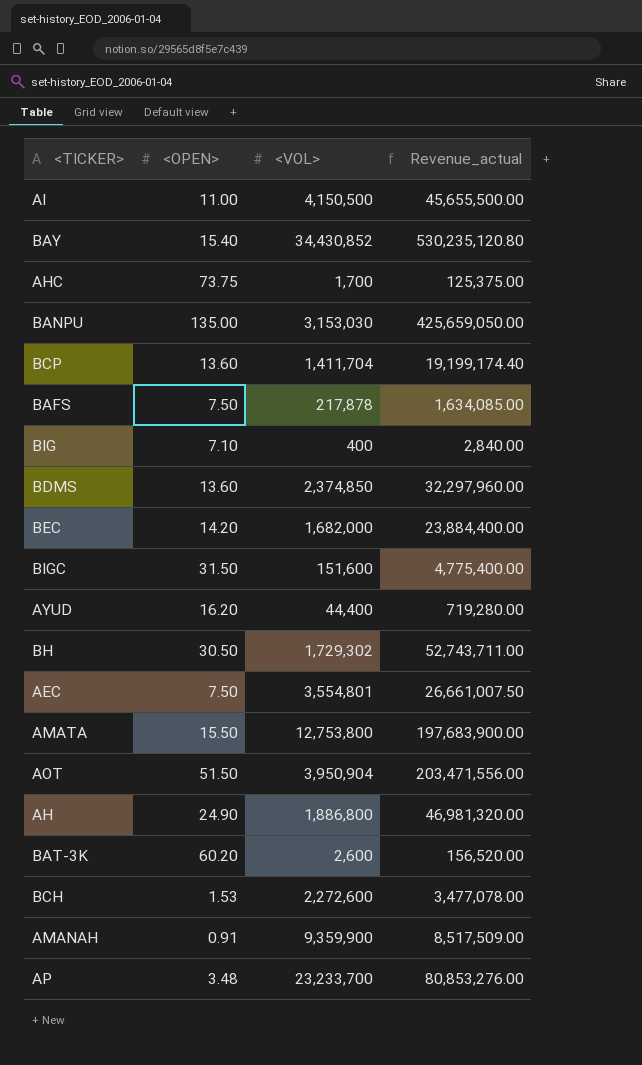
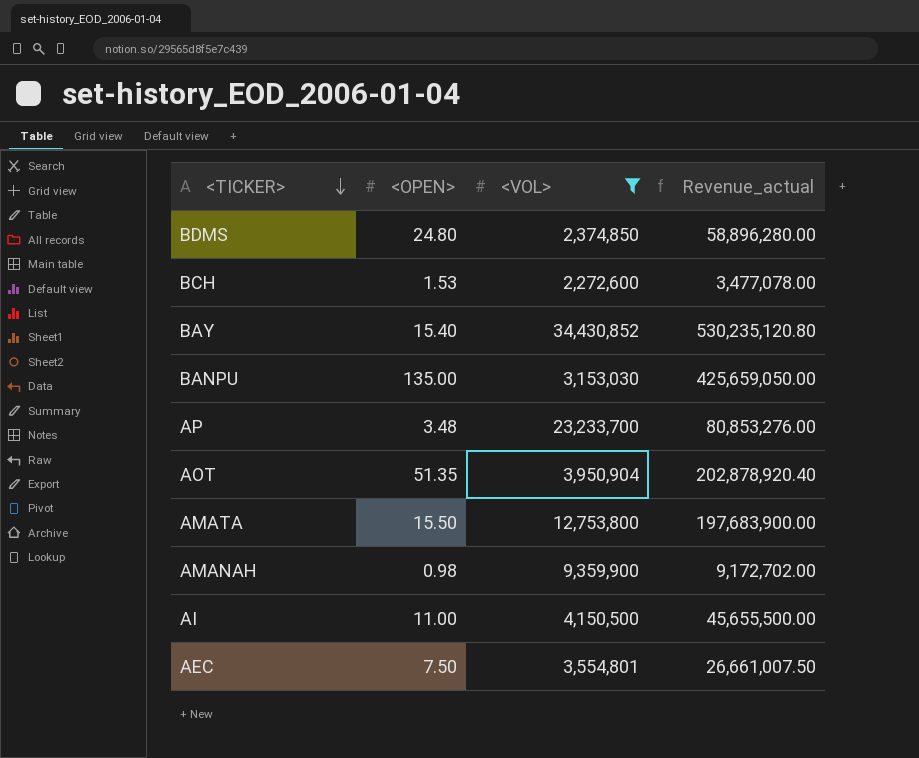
filter: none -> <VOL> >= 2,272,600
row order: none -> <TICKER> descending
BDMS | <OPEN>: 13.60 -> 24.80
BDMS | Revenue_actual: 32,297,960.00 -> 58,896,280.00
AOT | <OPEN>: 51.50 -> 51.35
AOT | Revenue_actual: 203,471,556.00 -> 202,878,920.40
AMANAH | <OPEN>: 0.91 -> 0.98
AMANAH | Revenue_actual: 8,517,509.00 -> 9,172,702.00

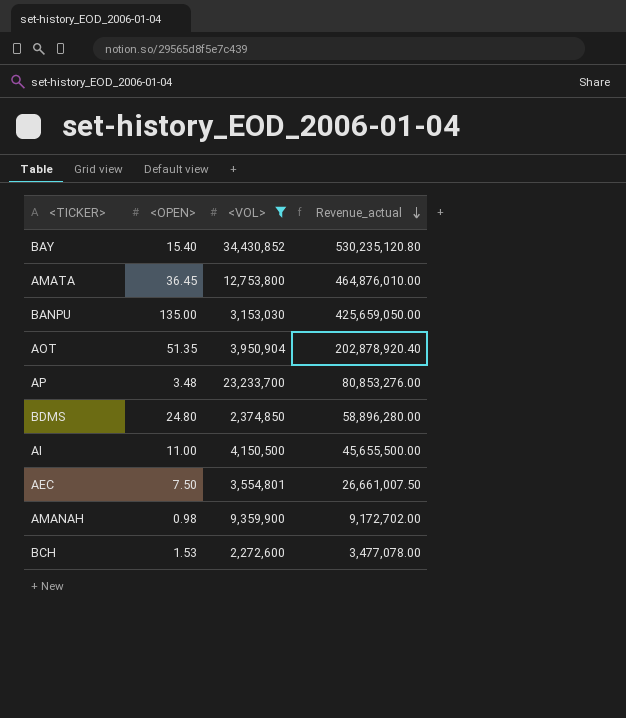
row order: <TICKER> descending -> Revenue_actual descending
AMATA | <OPEN>: 15.50 -> 36.45
AMATA | Revenue_actual: 197,683,900.00 -> 464,876,010.00

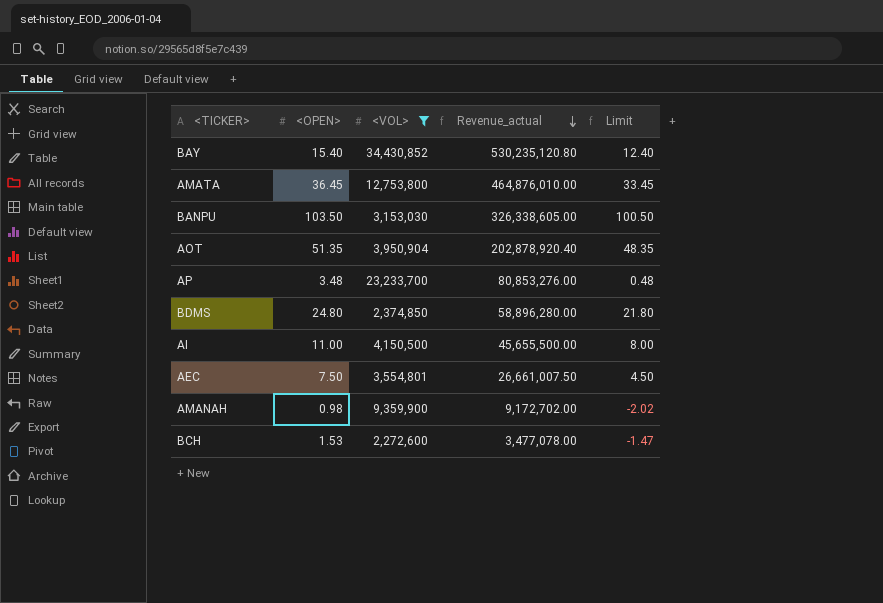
column Limit | formula: none -> [<OPEN>] - 3
BANPU | <OPEN>: 135.00 -> 103.50
BANPU | Revenue_actual: 425,659,050.00 -> 326,338,605.00

